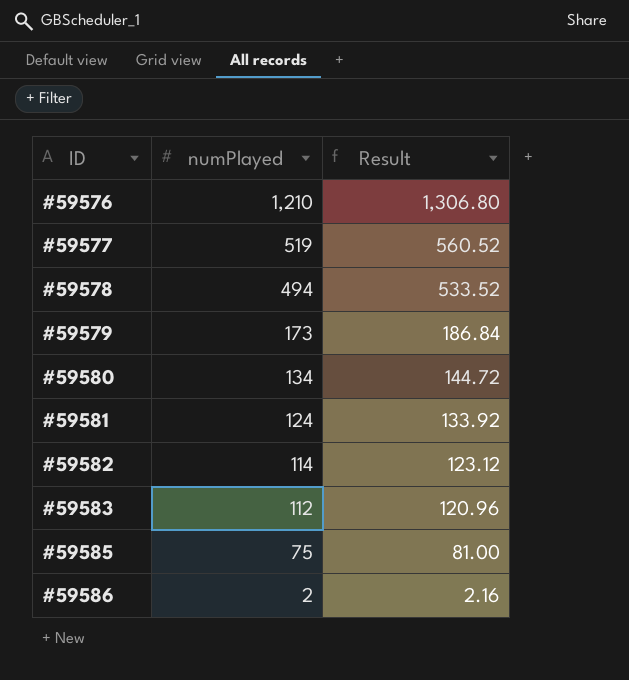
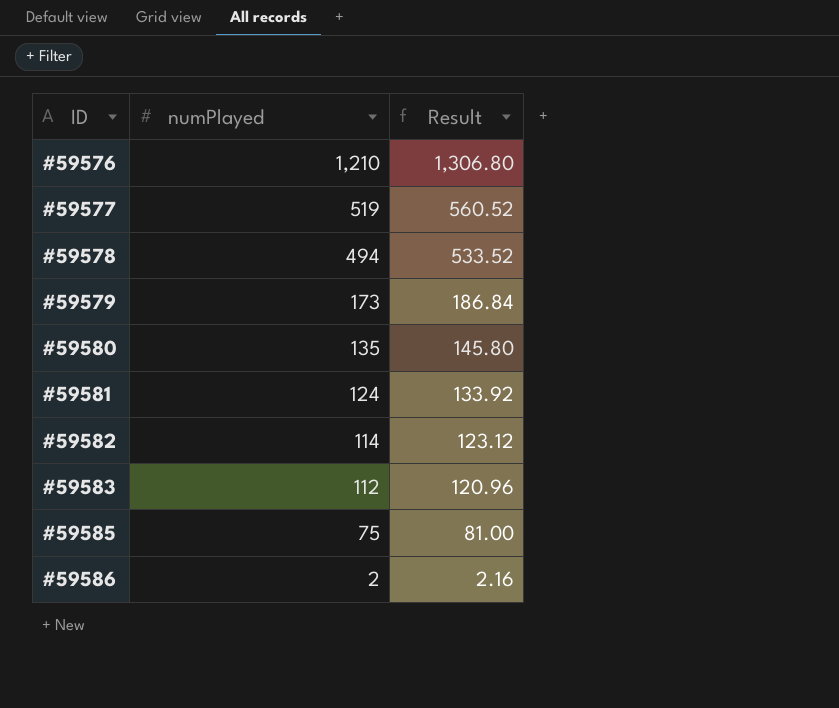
#59580 | numPlayed: 134 -> 135
#59580 | Result: 144.72 -> 145.80

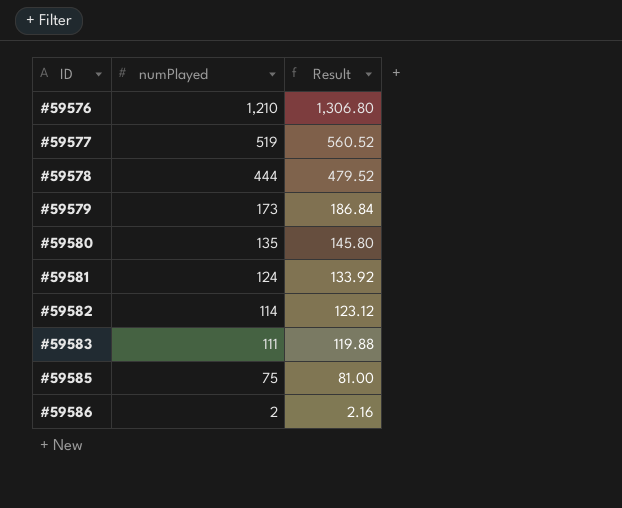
#59578 | numPlayed: 494 -> 444
#59578 | Result: 533.52 -> 479.52
#59583 | numPlayed: 112 -> 111
#59583 | Result: 120.96 -> 119.88

